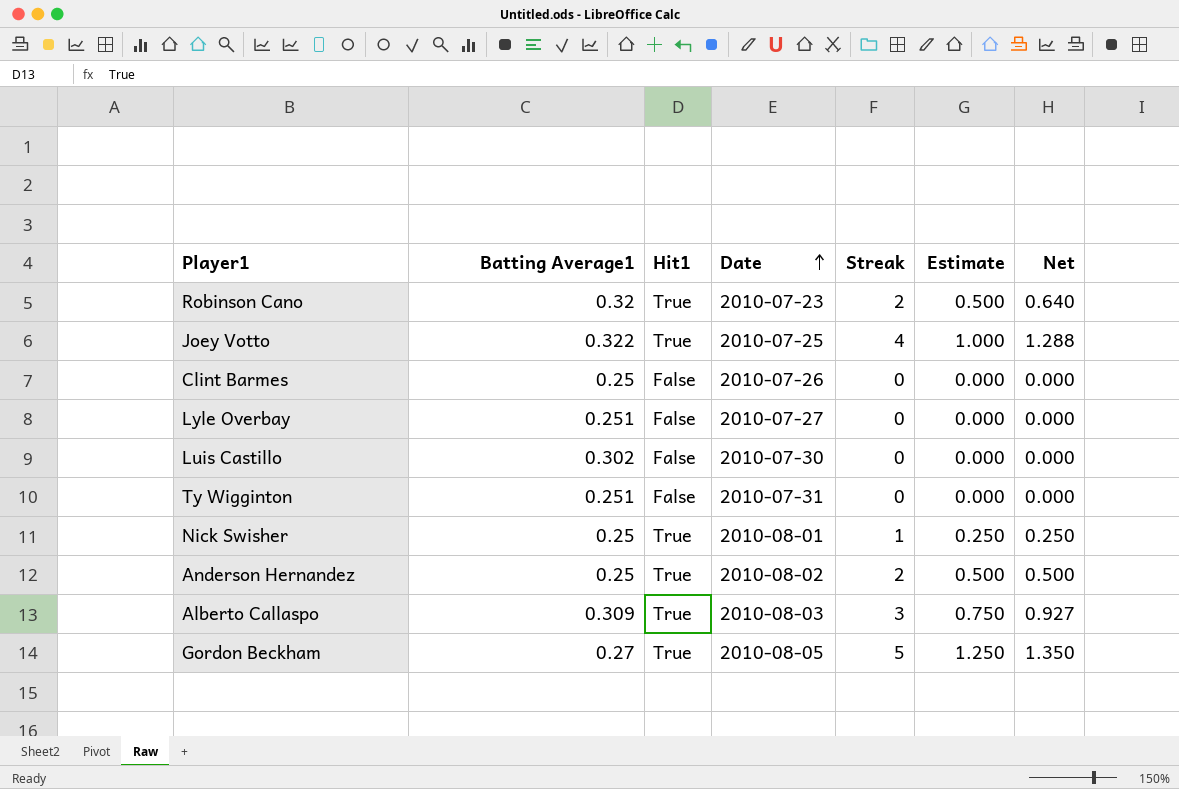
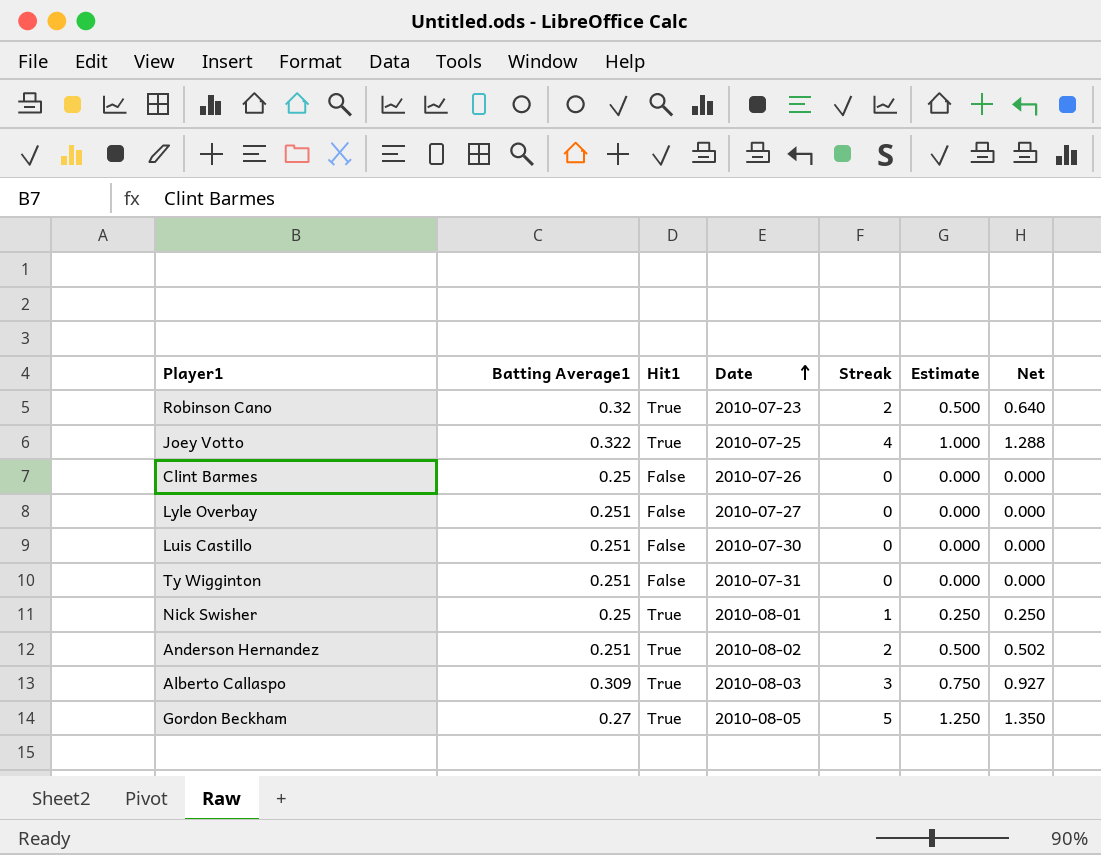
Luis Castillo | Batting Average1: 0.302 -> 0.251
Anderson Hernandez | Batting Average1: 0.25 -> 0.251
Anderson Hernandez | Net: 0.500 -> 0.502

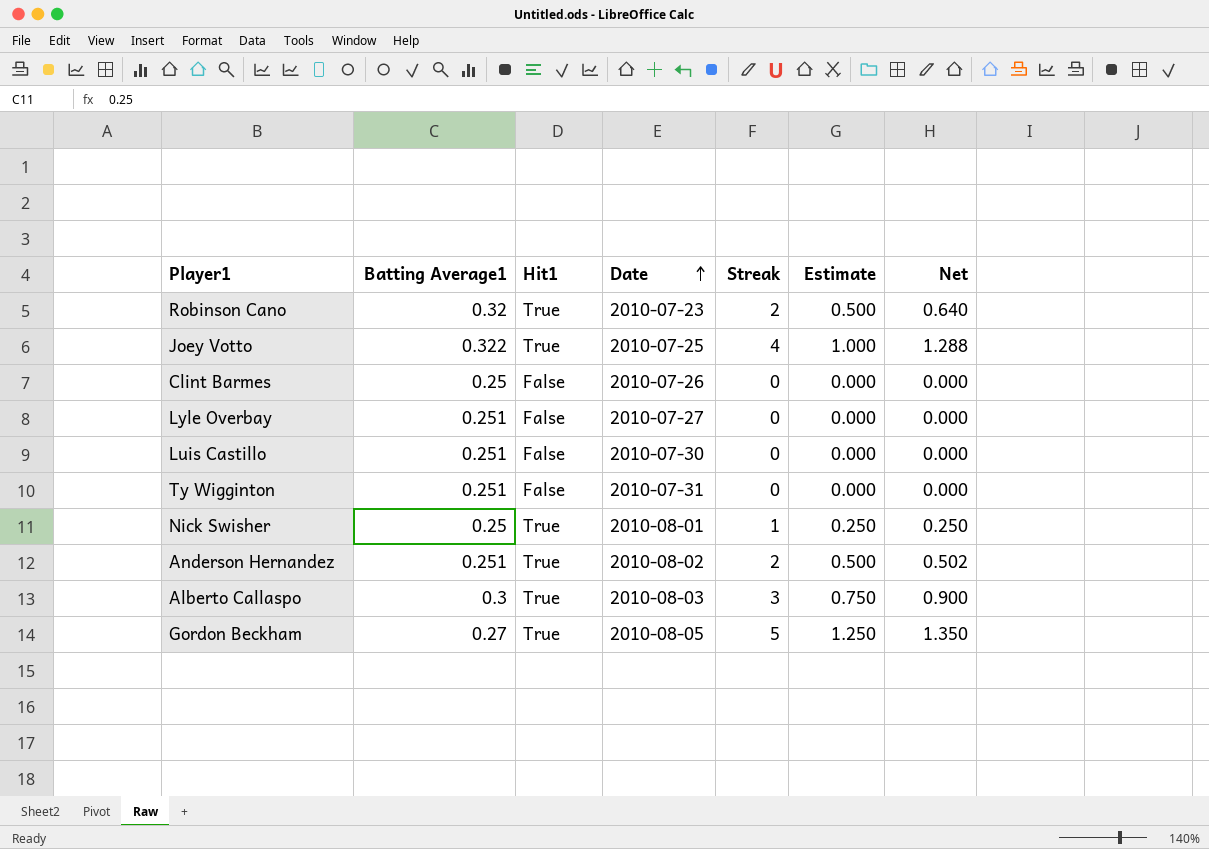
Alberto Callaspo | Batting Average1: 0.309 -> 0.3
Alberto Callaspo | Net: 0.927 -> 0.900

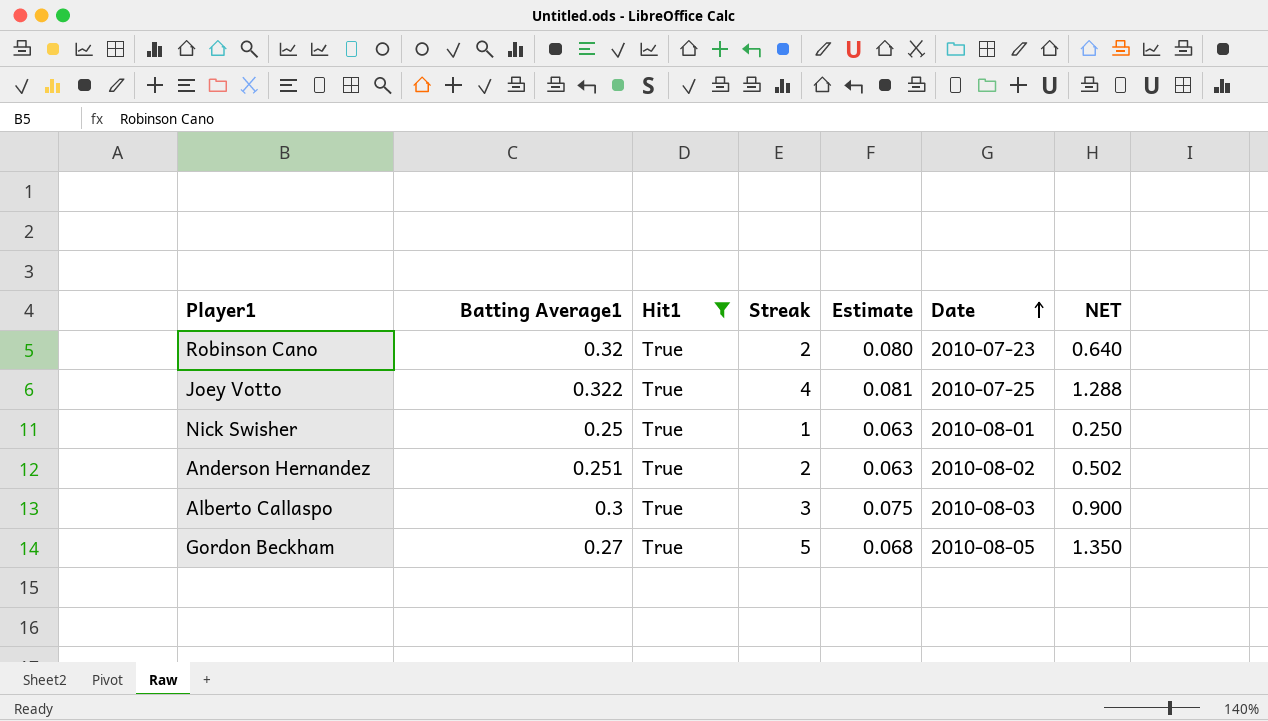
filter: none -> Hit1 = True
column Estimate | formula: [Streak] * 0.25 -> [Batting Average1] * 0.25
column Date | position: 4 -> 6
column name: Net -> NET

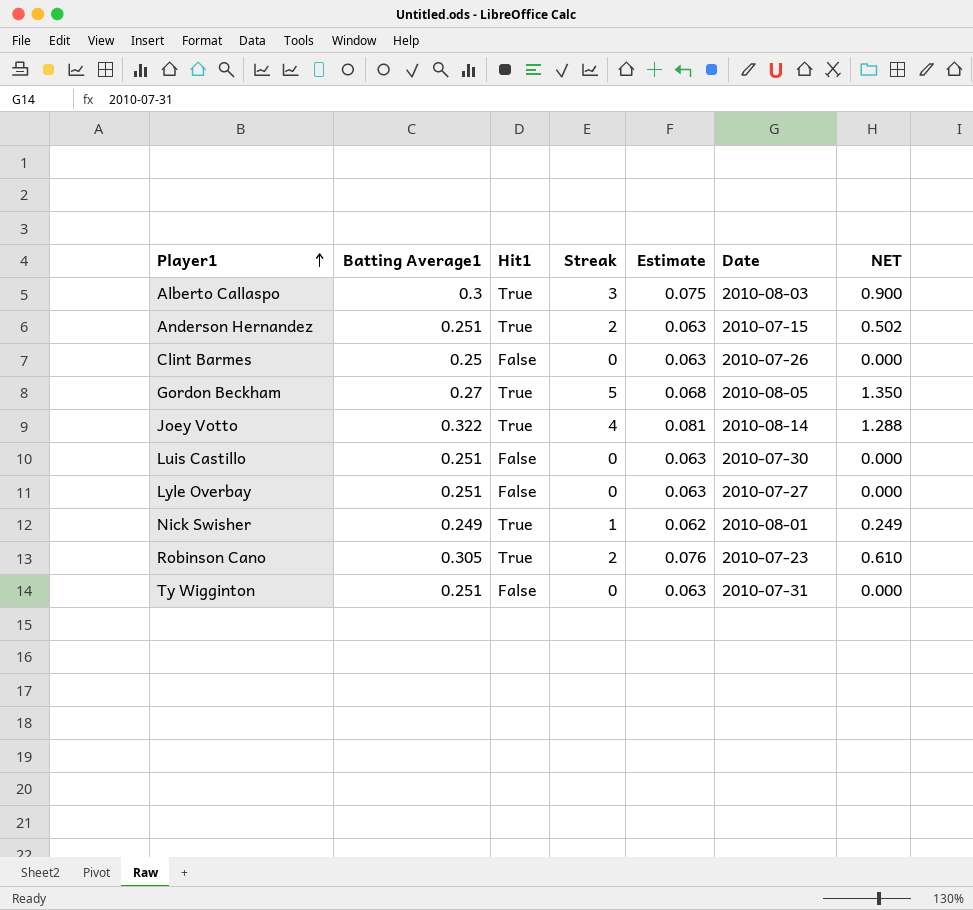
filter: Hit1 = True -> none
row order: Date ascending -> Player1 ascending
Anderson Hernandez | Date: 2010-08-02 -> 2010-07-15
Joey Votto | Date: 2010-07-25 -> 2010-08-14
Nick Swisher | Batting Average1: 0.25 -> 0.249
Nick Swisher | Estimate: 0.063 -> 0.062
Nick Swisher | NET: 0.250 -> 0.249
Robinson Cano | Batting Average1: 0.32 -> 0.305
Robinson Cano | Estimate: 0.080 -> 0.076
Robinson Cano | NET: 0.640 -> 0.610

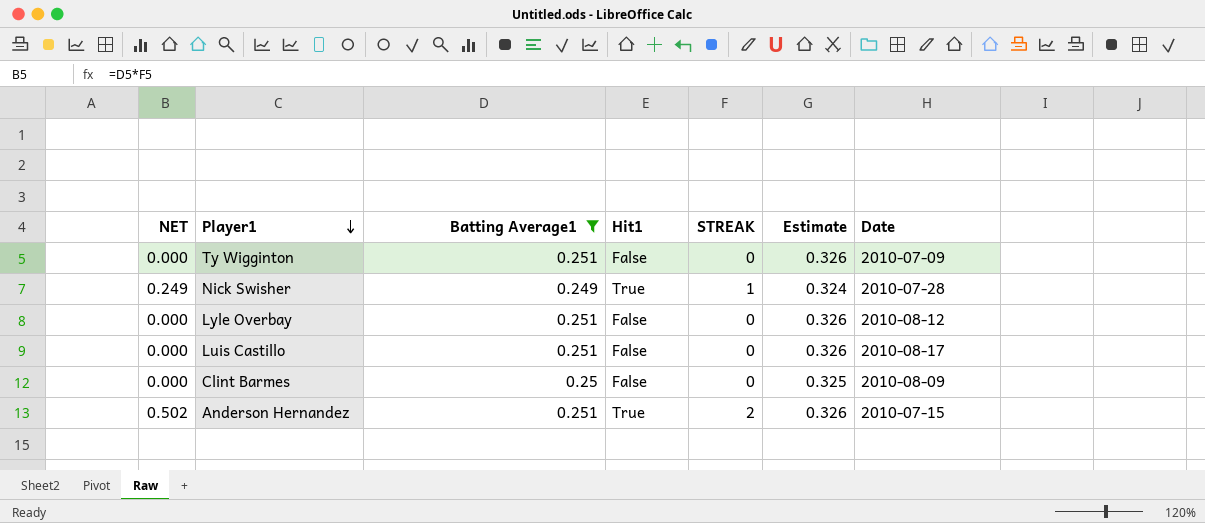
filter: none -> Batting Average1 <= 0.251
row order: Player1 ascending -> Player1 descending
column NET | position: 7 -> 1
column name: Streak -> STREAK
column Estimate | formula: [Batting Average1] * 0.25 -> [Batting Average1] * 1.3
Ty Wigginton | Date: 2010-07-31 -> 2010-07-09
Nick Swisher | Date: 2010-08-01 -> 2010-07-28
Lyle Overbay | Date: 2010-07-27 -> 2010-08-12
Luis Castillo | Date: 2010-07-30 -> 2010-08-17
Clint Barmes | Date: 2010-07-26 -> 2010-08-09

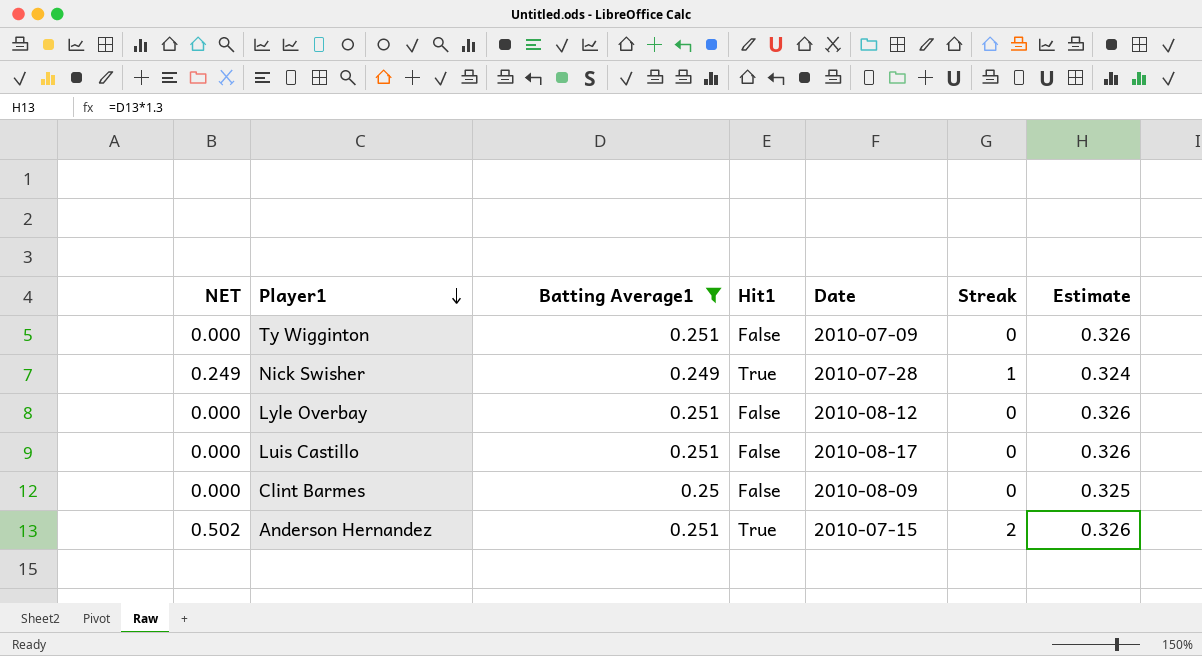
column Date | position: 7 -> 5
column name: STREAK -> Streak

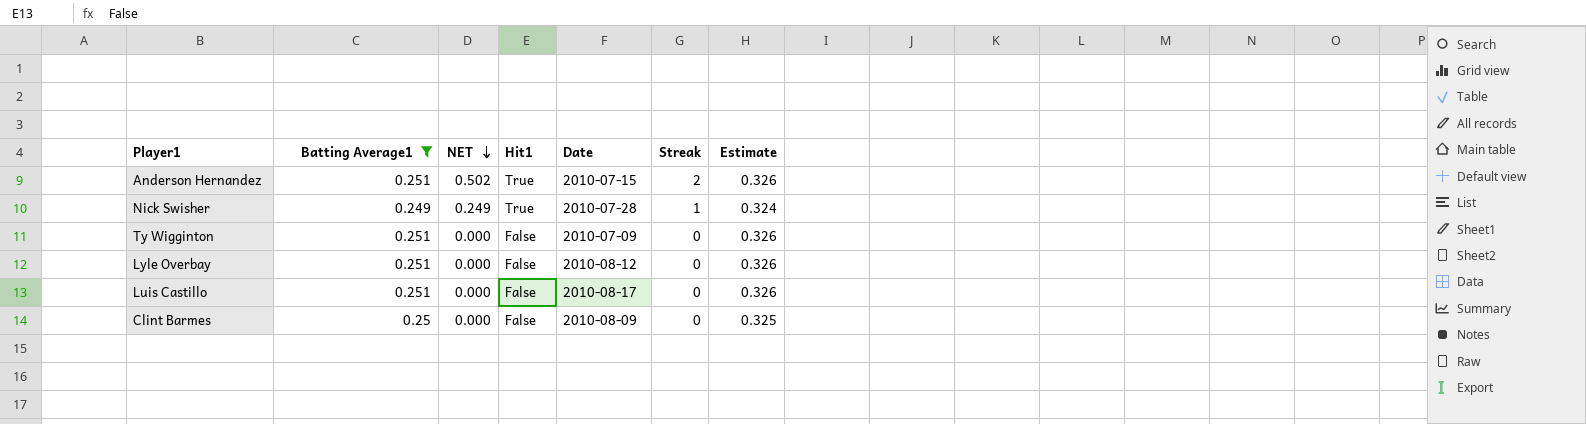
row order: Player1 descending -> NET descending
column NET | position: 1 -> 3

